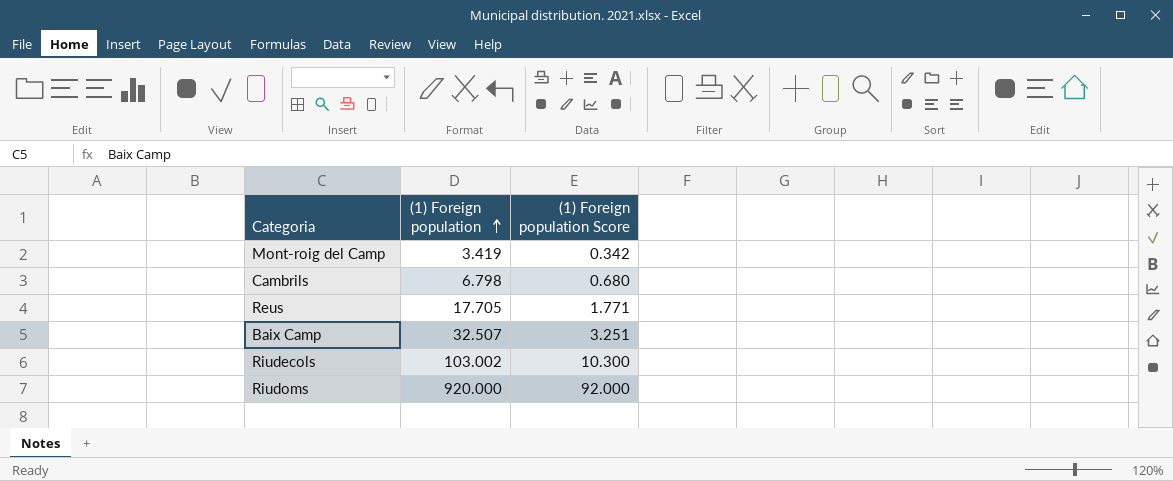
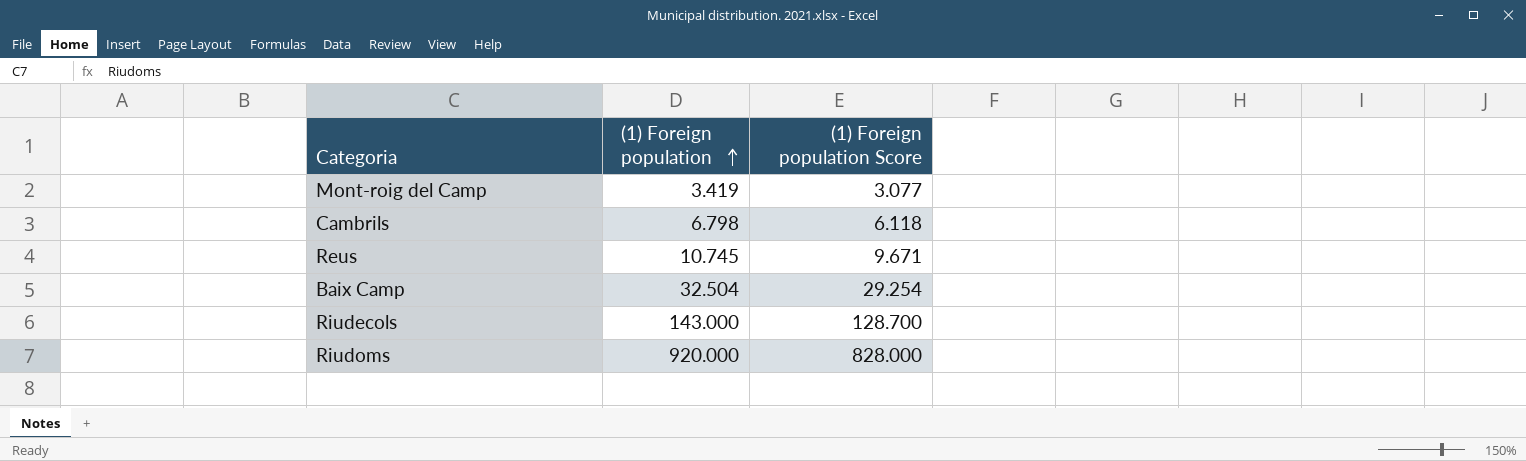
column (1) Foreign population Score | formula: [(1) Foreign population] * 0.1 -> [(1) Foreign population] * 0.9
Reus | (1) Foreign population: 17.705 -> 10.745
Baix Camp | (1) Foreign population: 32.507 -> 32.504
Riudecols | (1) Foreign population: 103.002 -> 143.000

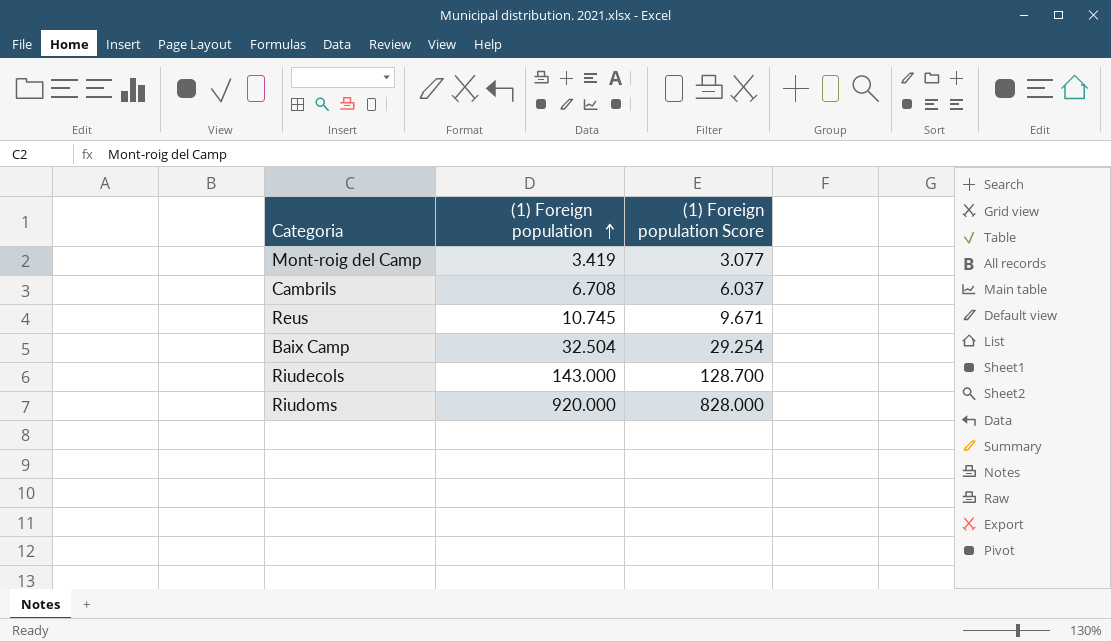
Cambrils | (1) Foreign population: 6.798 -> 6.708
Cambrils | (1) Foreign population Score: 6.118 -> 6.037

